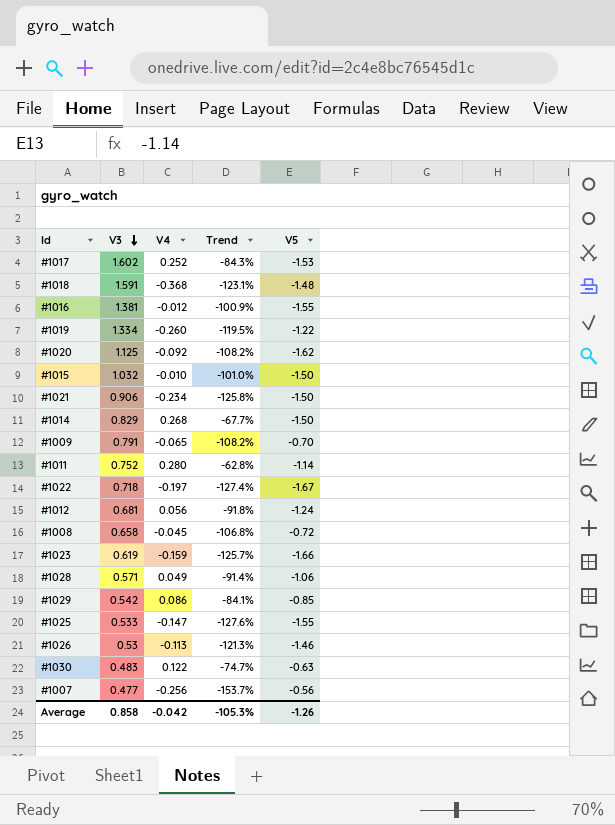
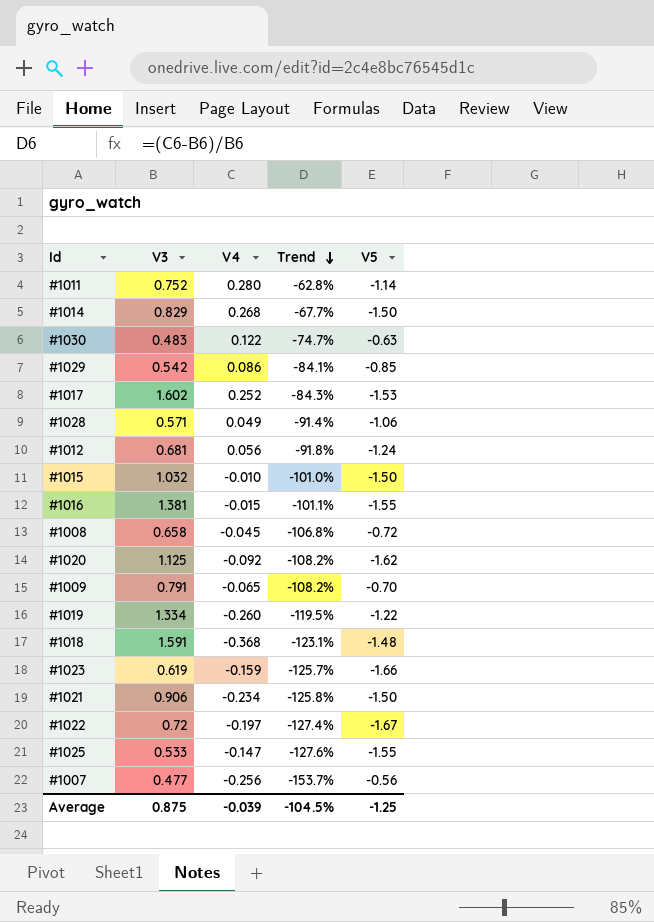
row order: V3 descending -> Trend descending
row #1026: 0.53 | -0.113 | -121.3% | -1.46 -> none
#1016 | V4: -0.012 -> -0.015
#1016 | Trend: -100.9% -> -101.1%
#1022 | V3: 0.718 -> 0.72
Average | V3: 0.858 -> 0.875
Average | V4: -0.042 -> -0.039
Average | Trend: -105.3% -> -104.5%
Average | V5: -1.26 -> -1.25

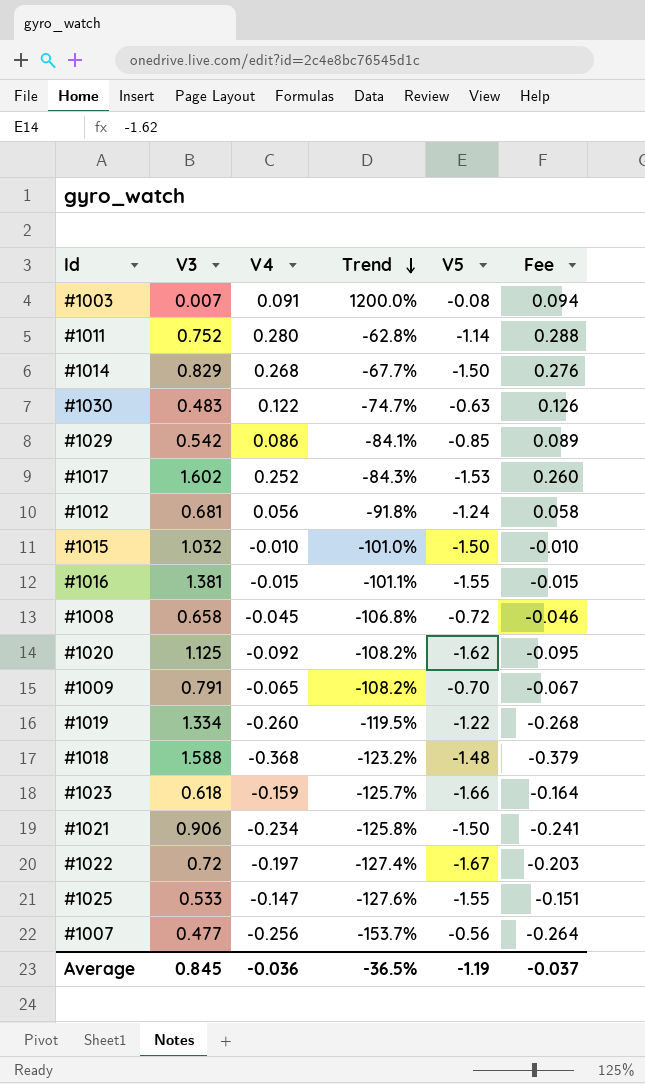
column Fee | formula: none -> [V4] * 1.03
row #1028: 0.571 | 0.049 | -91.4% | -1.06 -> none
row #1003: none -> 0.007 | 0.091 | 1200.0% | -0.08 | 0.094
#1018 | V3: 1.591 -> 1.588
#1018 | Trend: -123.1% -> -123.2%
#1023 | V3: 0.619 -> 0.618
Average | V3: 0.875 -> 0.845
Average | V4: -0.039 -> -0.036
Average | Trend: -104.5% -> -36.5%
Average | V5: -1.25 -> -1.19

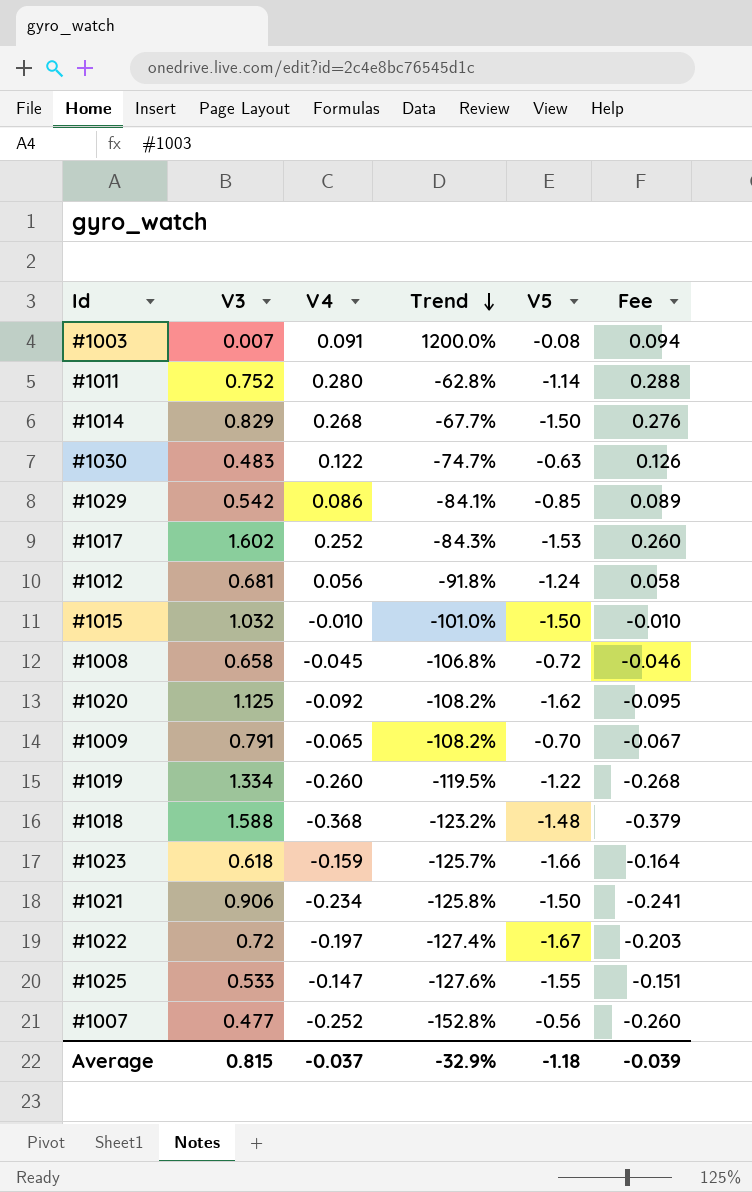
row #1016: 1.381 | -0.015 | -101.1% | -1.55 | -0.015 -> none
#1007 | V4: -0.256 -> -0.252
#1007 | Trend: -153.7% -> -152.8%
#1007 | Fee: -0.264 -> -0.260
Average | V3: 0.845 -> 0.815
Average | V4: -0.036 -> -0.037
Average | Trend: -36.5% -> -32.9%
Average | V5: -1.19 -> -1.18
Average | Fee: -0.037 -> -0.039

